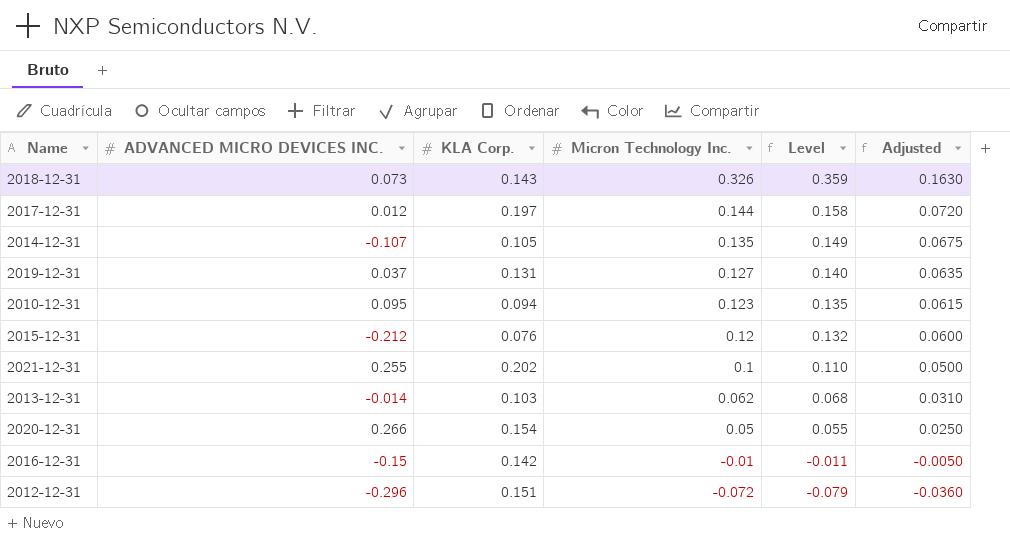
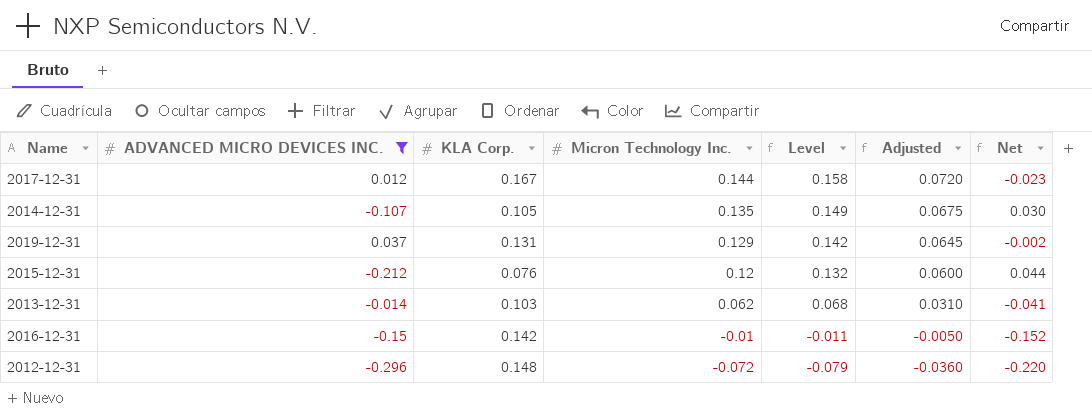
filter: none -> ADVANCED MICRO DEVICES INC. <= 0.037
column Net | formula: none -> [Micron Technology Inc.] - [KLA Corp.]
2017-12-31 | KLA Corp.: 0.197 -> 0.167
2019-12-31 | Micron Technology Inc.: 0.127 -> 0.129
2019-12-31 | Level: 0.140 -> 0.142
2019-12-31 | Adjusted: 0.0635 -> 0.0645
2012-12-31 | KLA Corp.: 0.151 -> 0.148

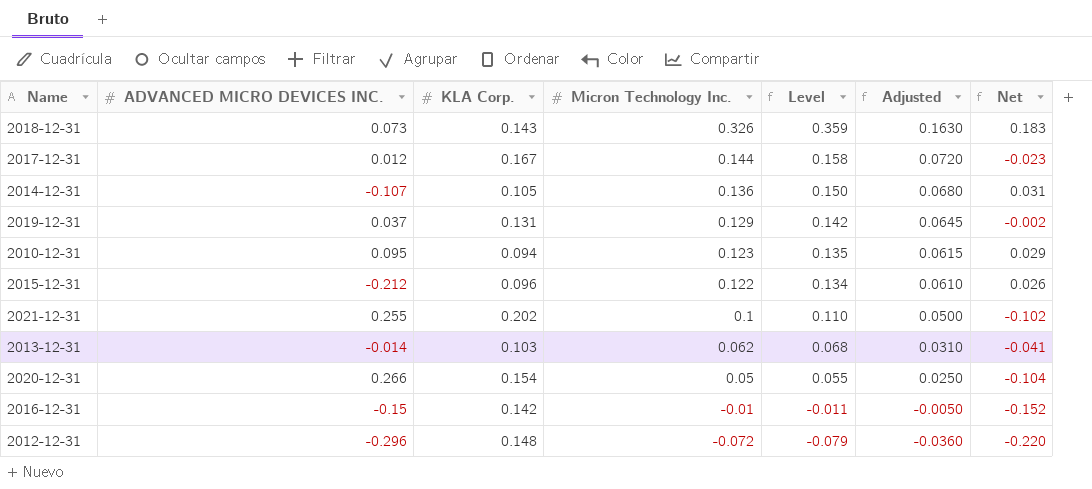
filter: ADVANCED MICRO DEVICES INC. <= 0.037 -> none
2014-12-31 | Micron Technology Inc.: 0.135 -> 0.136
2014-12-31 | Level: 0.149 -> 0.150
2014-12-31 | Adjusted: 0.0675 -> 0.0680
2014-12-31 | Net: 0.030 -> 0.031
2015-12-31 | KLA Corp.: 0.076 -> 0.096
2015-12-31 | Micron Technology Inc.: 0.12 -> 0.122
2015-12-31 | Level: 0.132 -> 0.134
2015-12-31 | Adjusted: 0.0600 -> 0.0610
2015-12-31 | Net: 0.044 -> 0.026

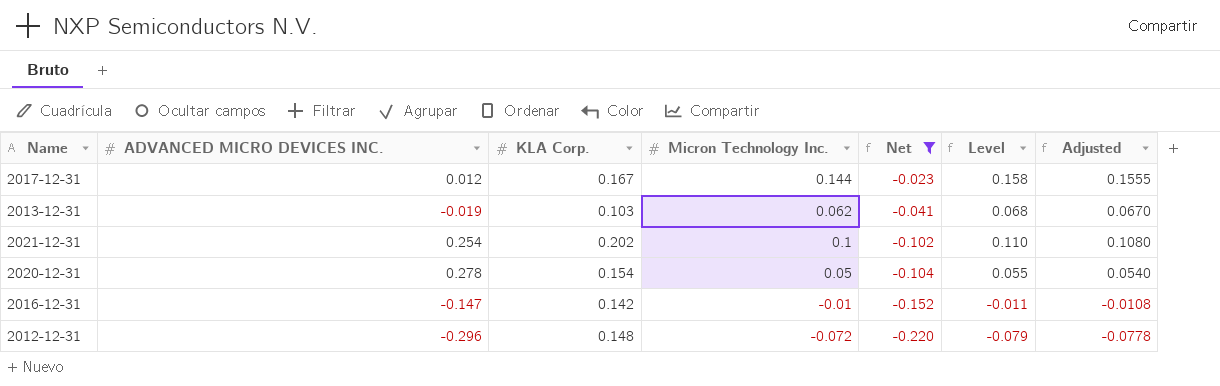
filter: none -> Net <= -0.023
row order: Micron Technology Inc. descending -> Net descending
column Net | position: 7 -> 5
column Adjusted | formula: [Micron Technology Inc.] * 0.5 -> [Micron Technology Inc.] * 1.08
2013-12-31 | ADVANCED MICRO DEVICES INC.: -0.014 -> -0.019
2021-12-31 | ADVANCED MICRO DEVICES INC.: 0.255 -> 0.254
2020-12-31 | ADVANCED MICRO DEVICES INC.: 0.266 -> 0.278
2016-12-31 | ADVANCED MICRO DEVICES INC.: -0.15 -> -0.147

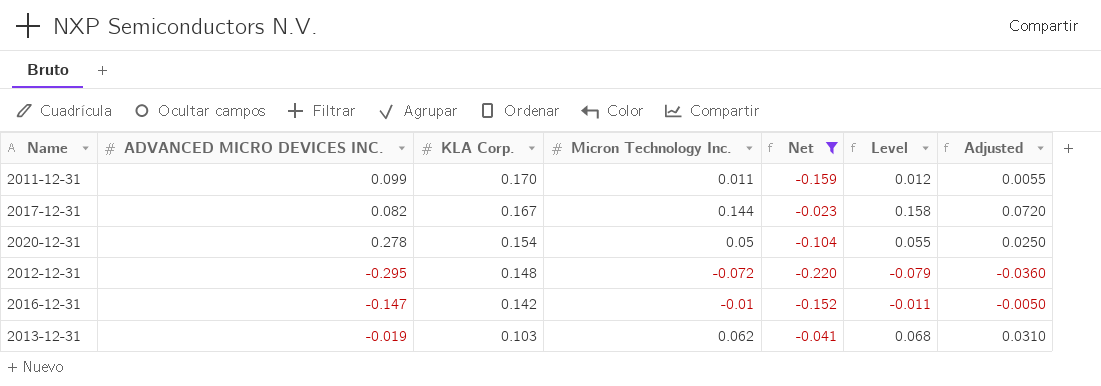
row order: Net descending -> KLA Corp. descending
column Adjusted | formula: [Micron Technology Inc.] * 1.08 -> [Micron Technology Inc.] * 0.5
row 2021-12-31: 0.254 | 0.202 | 0.1 | -0.102 | 0.110 | 0.1080 -> none
row 2011-12-31: none -> 0.099 | 0.170 | 0.011 | -0.159 | 0.012 | 0.0055
2017-12-31 | ADVANCED MICRO DEVICES INC.: 0.012 -> 0.082
2012-12-31 | ADVANCED MICRO DEVICES INC.: -0.296 -> -0.295

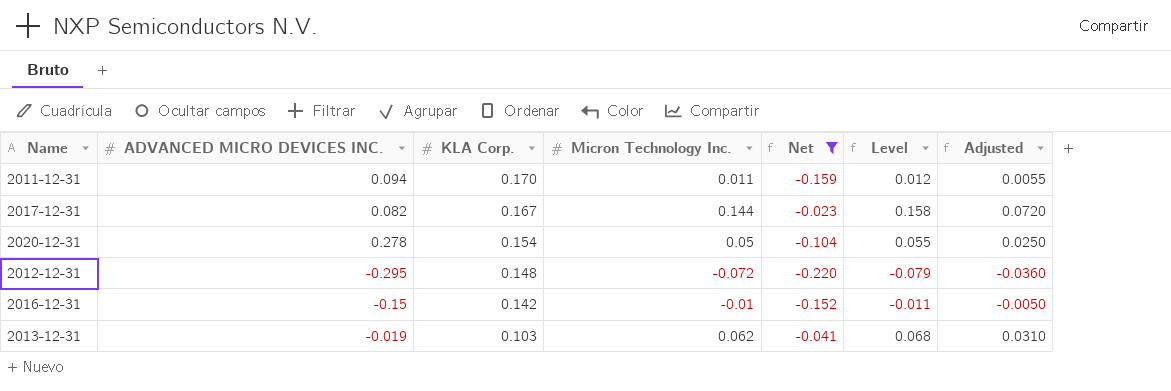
2011-12-31 | ADVANCED MICRO DEVICES INC.: 0.099 -> 0.094
2016-12-31 | ADVANCED MICRO DEVICES INC.: -0.147 -> -0.15

